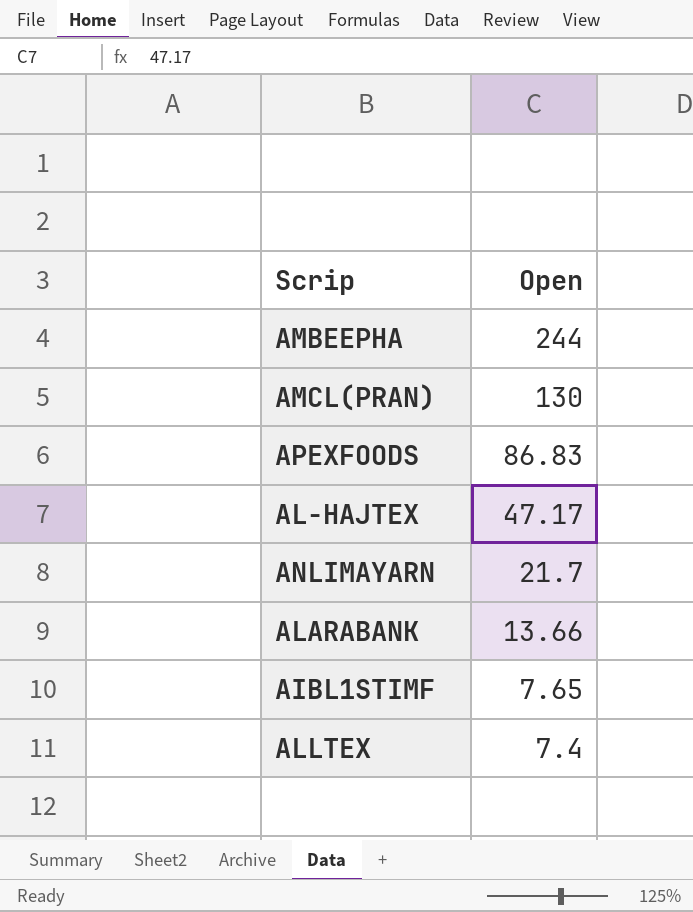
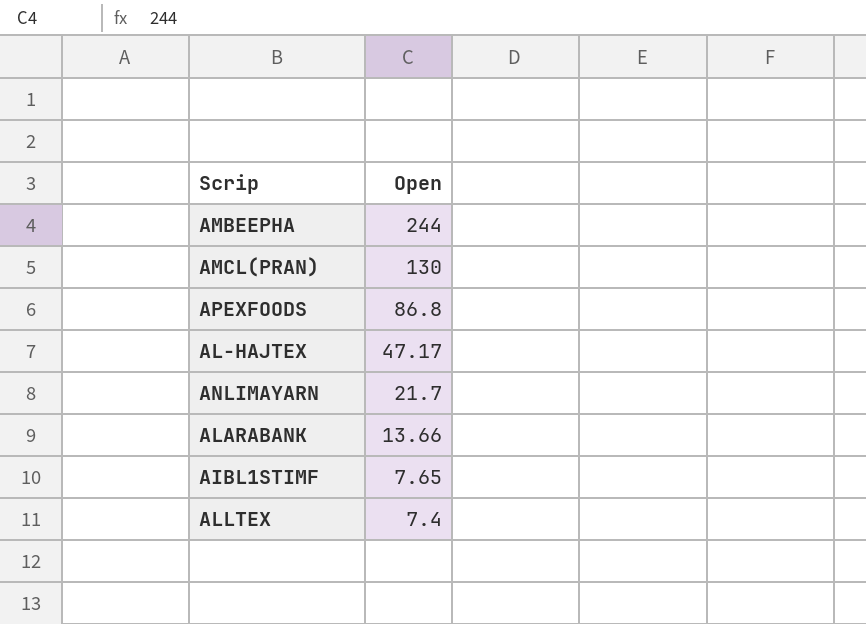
APEXFOODS | Open: 86.83 -> 86.8

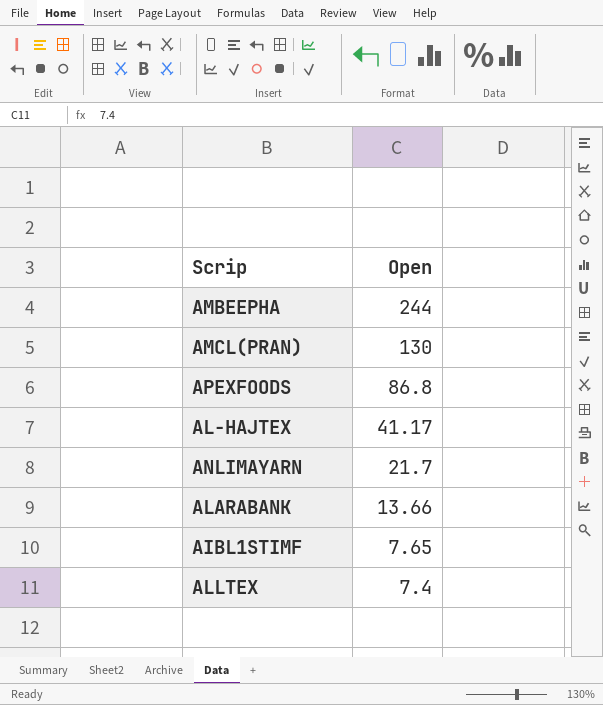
AL-HAJTEX | Open: 47.17 -> 41.17

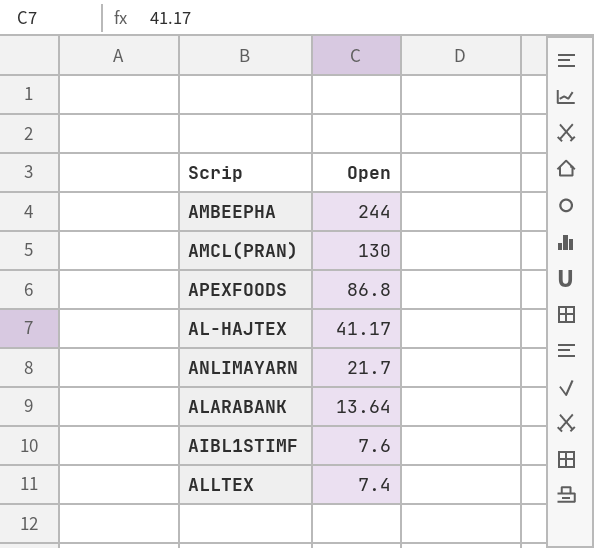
ALARABANK | Open: 13.66 -> 13.64
AIBL1STIMF | Open: 7.65 -> 7.6

